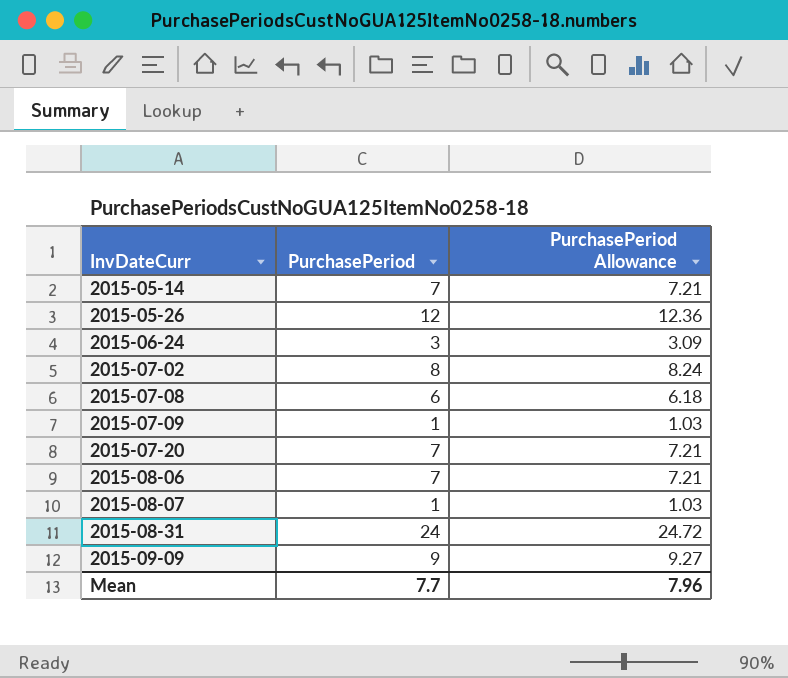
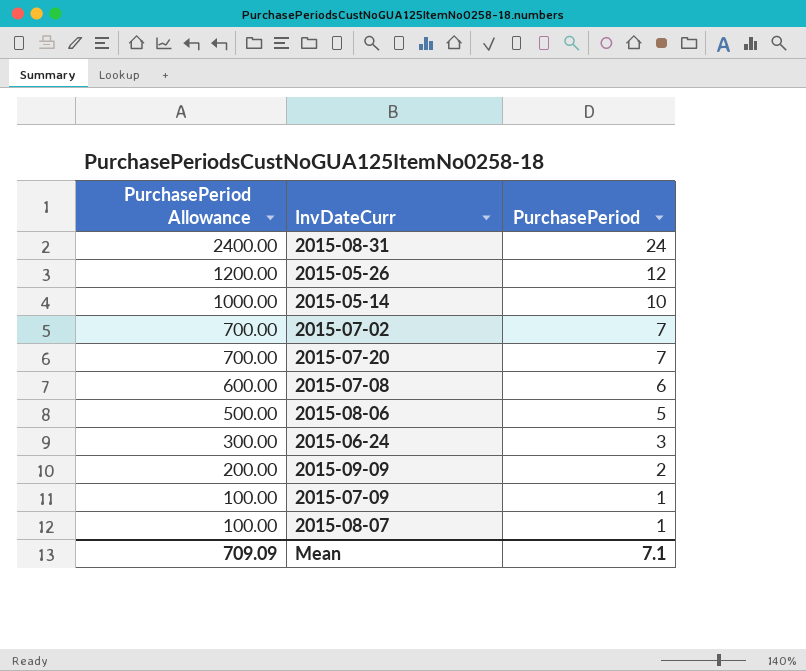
row order: InvDateCurr ascending -> PurchasePeriod Allowance descending
column PurchasePeriod Allowance | formula: [PurchasePeriod] * 1.03 -> [PurchasePeriod] * 100
column PurchasePeriod Allowance | position: 3 -> 1
2015-05-14 | PurchasePeriod: 7 -> 10
2015-07-02 | PurchasePeriod: 8 -> 7
2015-08-06 | PurchasePeriod: 7 -> 5
2015-09-09 | PurchasePeriod: 9 -> 2
Mean | PurchasePeriod Allowance: 7.96 -> 709.09
Mean | PurchasePeriod: 7.7 -> 7.1

